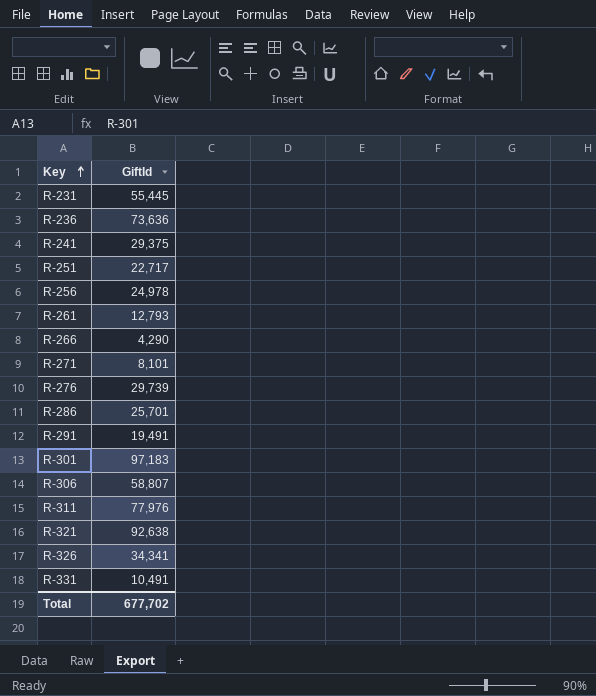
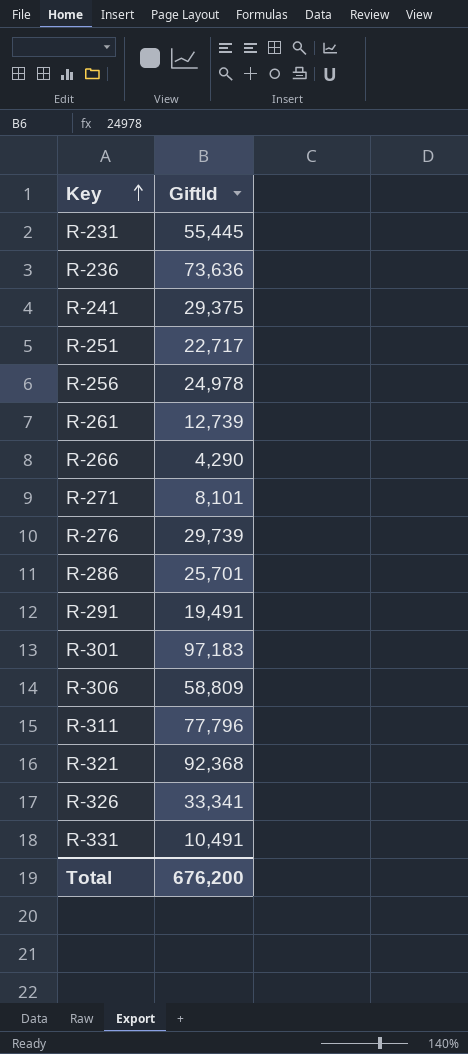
R-261 | GiftId: 12,793 -> 12,739
R-306 | GiftId: 58,807 -> 58,809
R-311 | GiftId: 77,976 -> 77,796
R-321 | GiftId: 92,638 -> 92,368
R-326 | GiftId: 34,341 -> 33,341
Total | GiftId: 677,702 -> 676,200

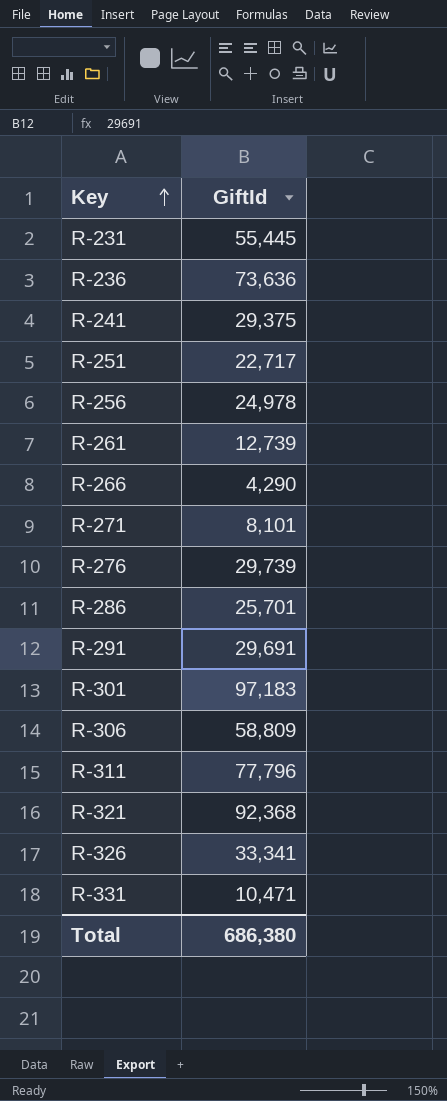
R-291 | GiftId: 19,491 -> 29,691
R-331 | GiftId: 10,491 -> 10,471
Total | GiftId: 676,200 -> 686,380

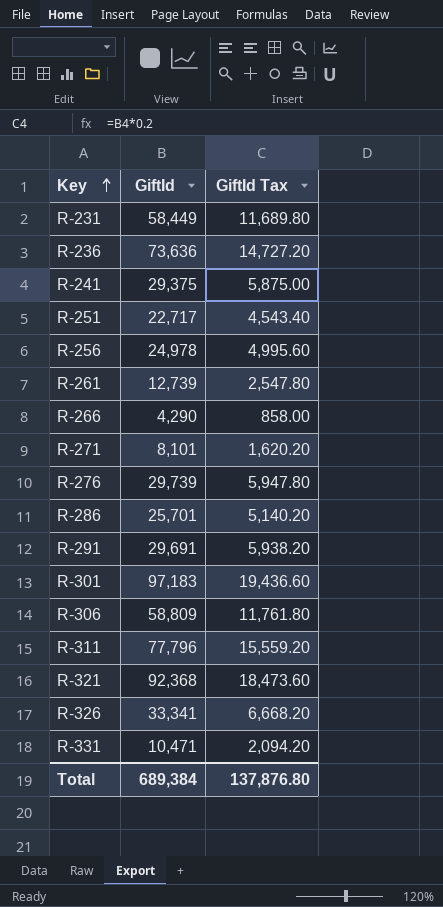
column GiftId Tax | formula: none -> [GiftId] * 0.2
R-231 | GiftId: 55,445 -> 58,449
Total | GiftId: 686,380 -> 689,384

